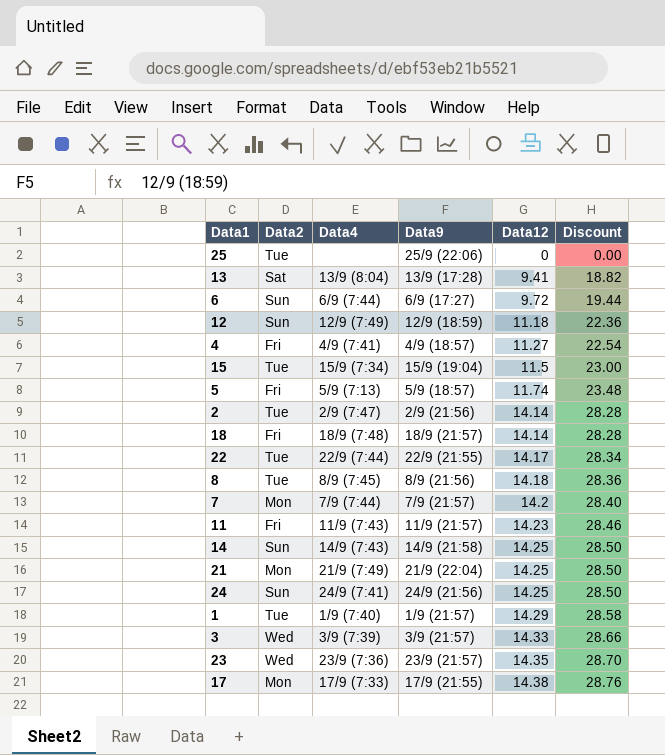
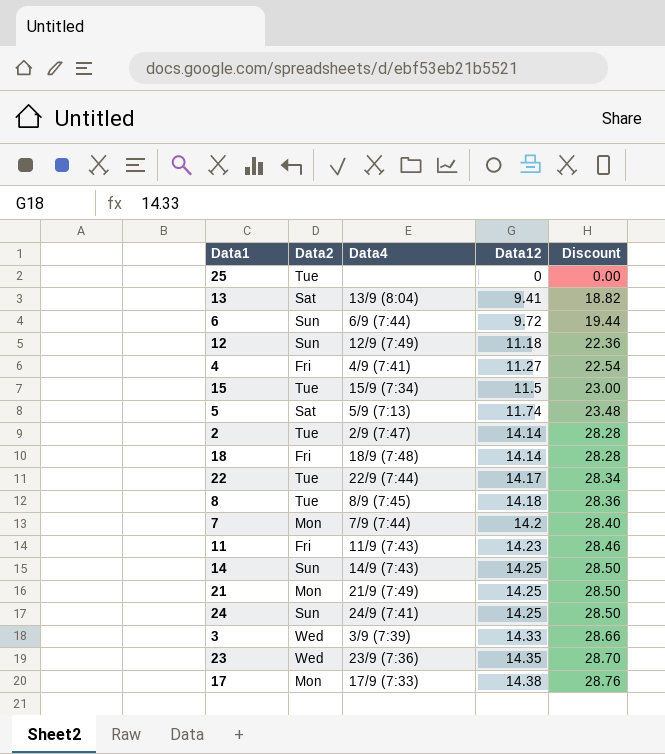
column Data9 | position: 4 -> none
row 1: Tue | 1/9 (7:40) | 1/9 (21:57) | 14.29 | 28.58 -> none
5 | Data2: Fri -> Sat

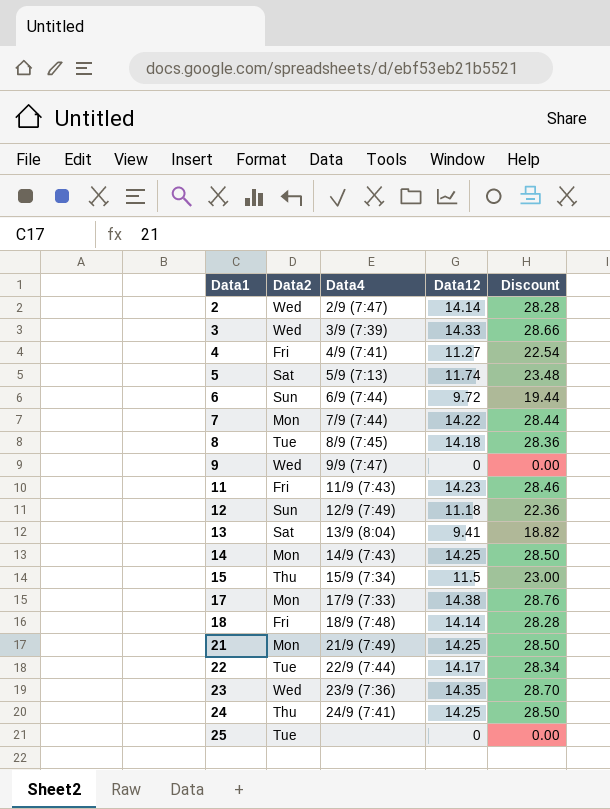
row order: Data12 ascending -> Data1 ascending
2 | Data2: Tue -> Wed
7 | Data12: 14.2 -> 14.22
7 | Discount: 28.40 -> 28.44
row 9: none -> Wed | 9/9 (7:47) | 0 | 0.00
14 | Data2: Sun -> Mon
15 | Data2: Tue -> Thu
24 | Data2: Sun -> Thu

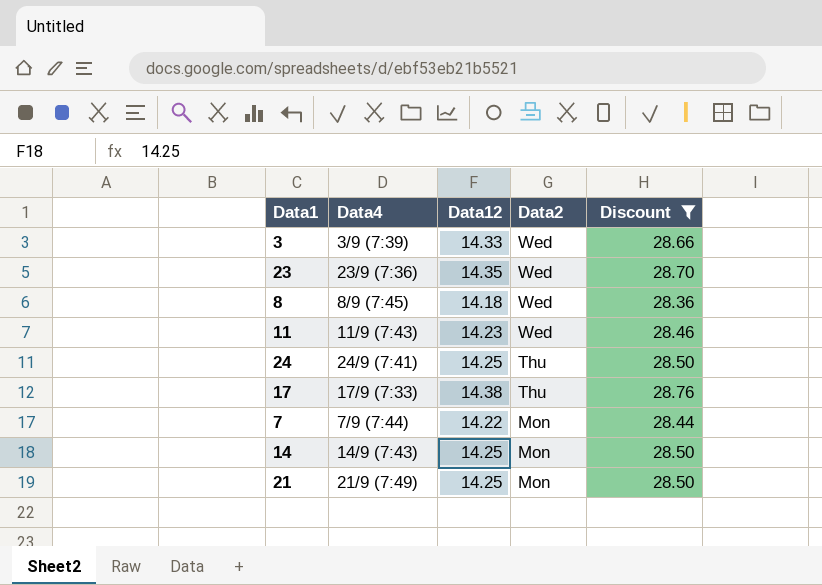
filter: none -> Discount >= 28.36
row order: Data1 ascending -> Data2 descending
column Data2 | position: 2 -> 4
8 | Data2: Tue -> Wed
11 | Data2: Fri -> Wed
17 | Data2: Mon -> Thu

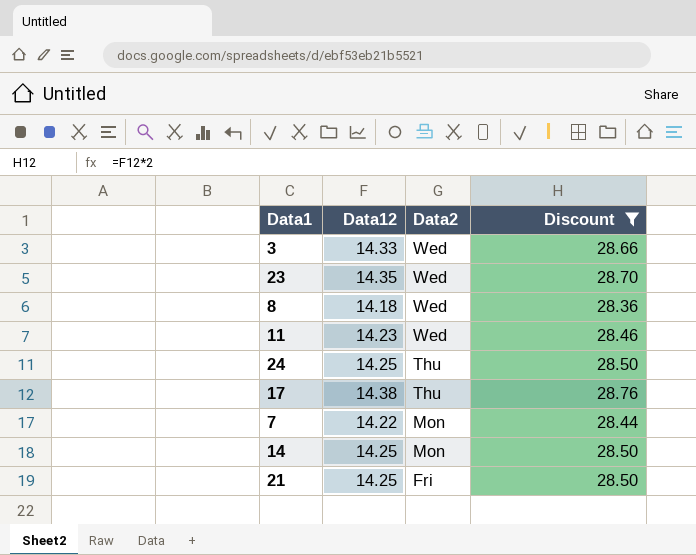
column Data4 | position: 2 -> none
21 | Data2: Mon -> Fri

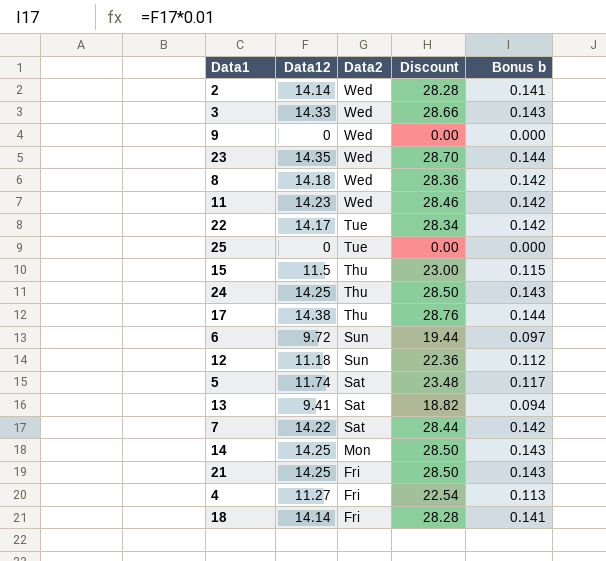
filter: Discount >= 28.36 -> none
column Bonus b | formula: none -> [Data12] * 0.01
7 | Data2: Mon -> Sat

